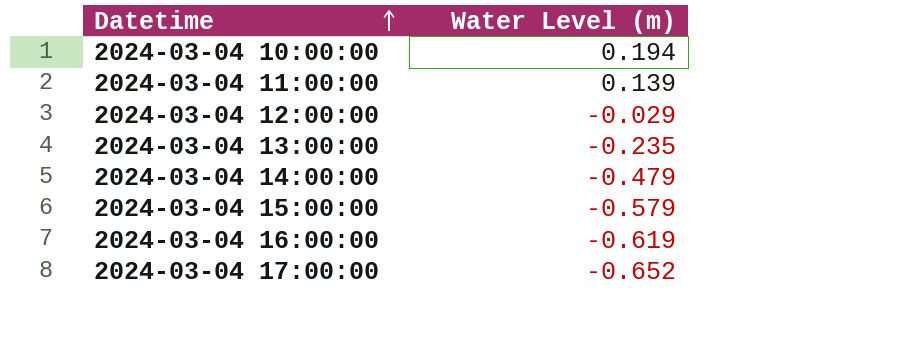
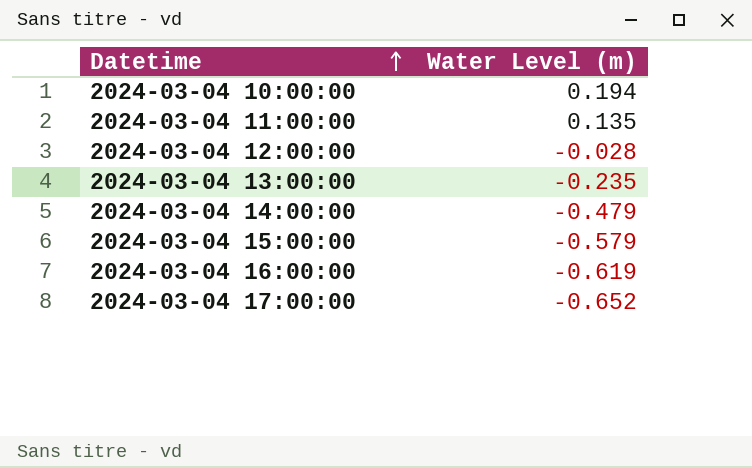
2024-03-04 11:00:00 | Water Level (m): 0.139 -> 0.135
2024-03-04 12:00:00 | Water Level (m): -0.029 -> -0.028

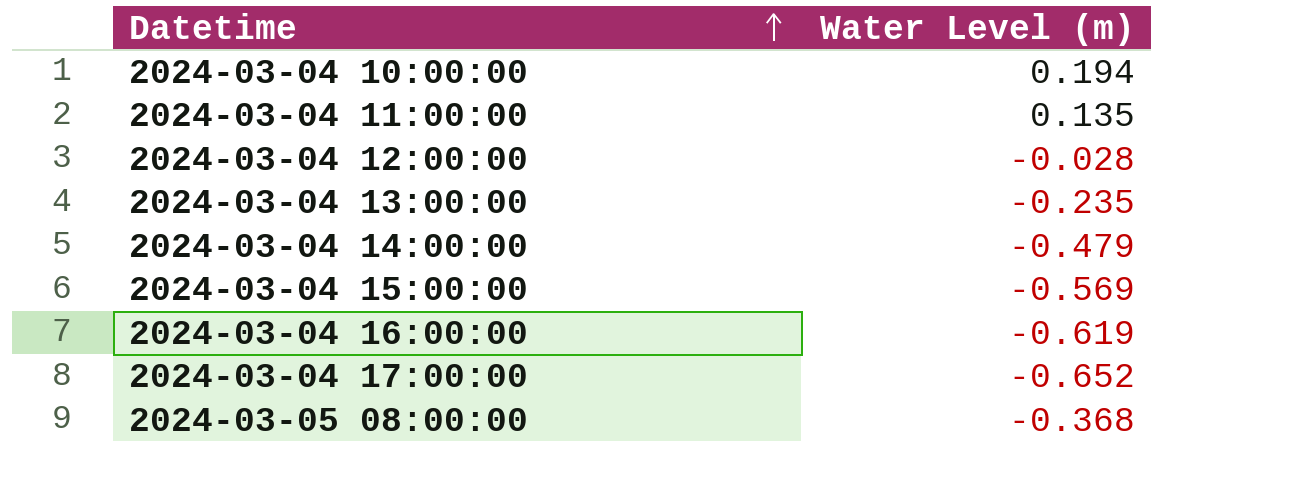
2024-03-04 15:00:00 | Water Level (m): -0.579 -> -0.569
row 2024-03-05 08:00:00: none -> -0.368

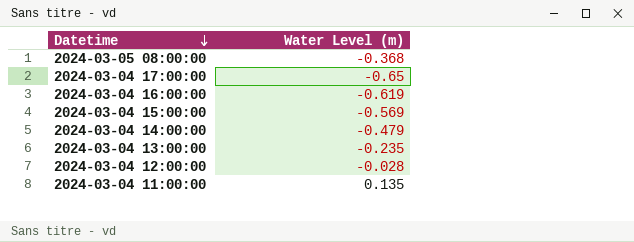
row order: Datetime ascending -> Datetime descending
row 2024-03-04 10:00:00: 0.194 -> none
2024-03-04 17:00:00 | Water Level (m): -0.652 -> -0.65

